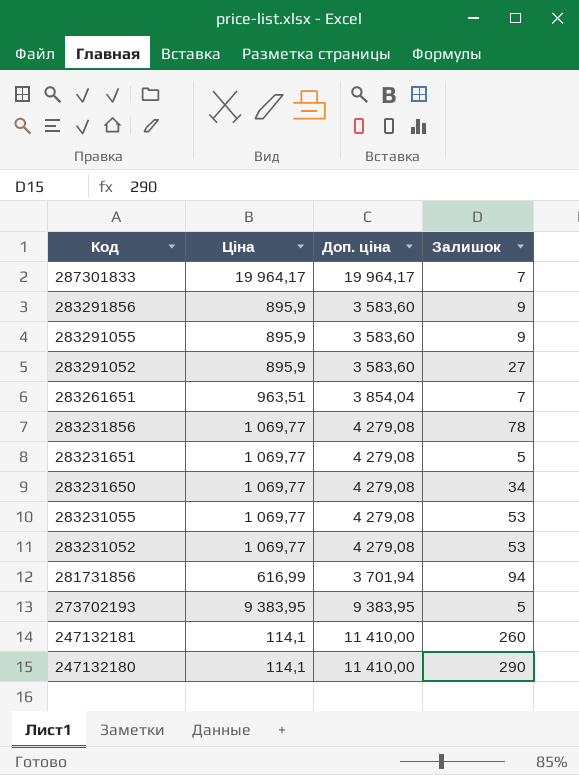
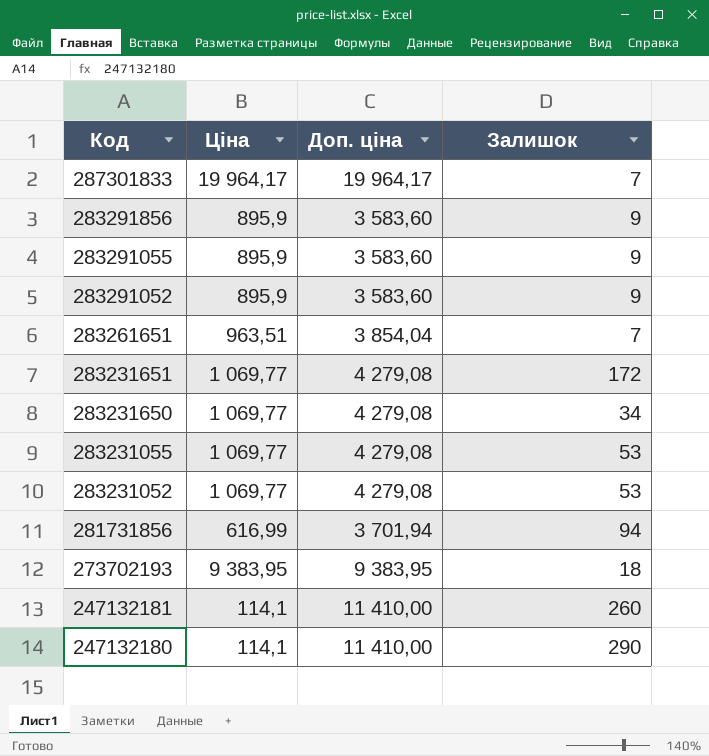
row 283231856: 1 069,77 | 4 279,08 | 78 -> none
283291052 | Залишок: 27 -> 9
283231651 | Залишок: 5 -> 172
273702193 | Залишок: 5 -> 18

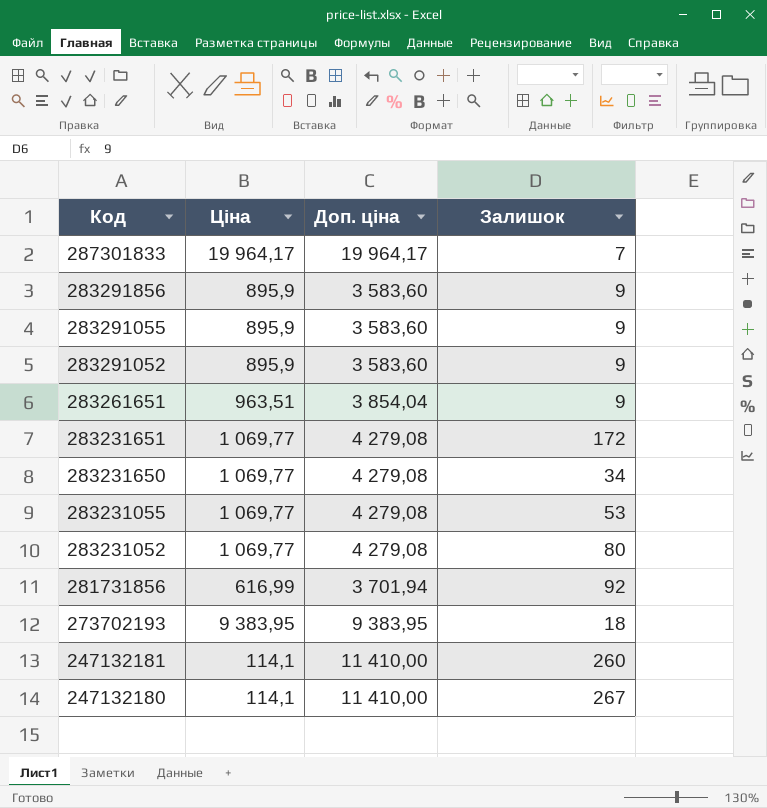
283261651 | Залишок: 7 -> 9
283231052 | Залишок: 53 -> 80
281731856 | Залишок: 94 -> 92
247132180 | Залишок: 290 -> 267

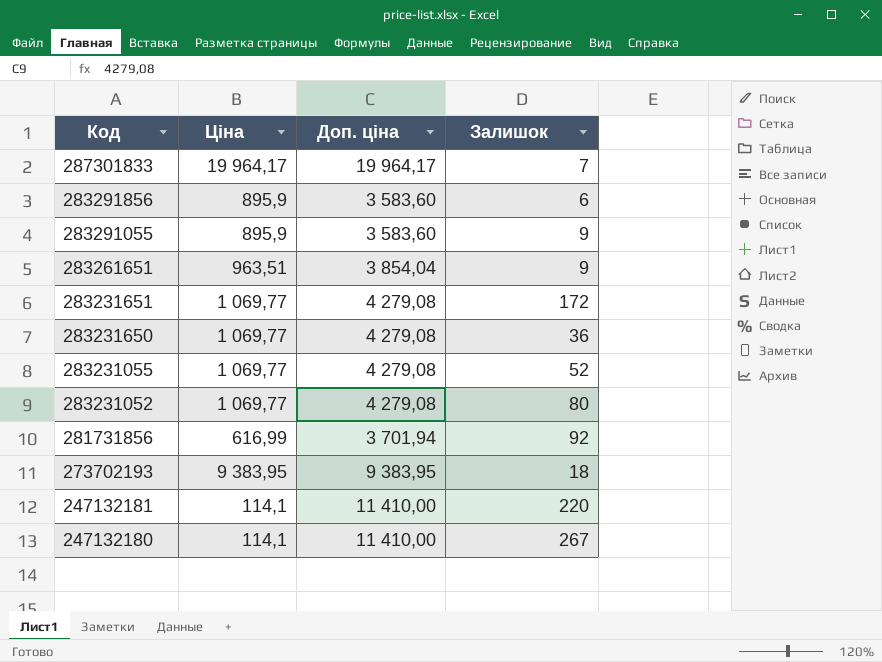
row 283291052: 895,9 | 3 583,60 | 9 -> none
283291856 | Залишок: 9 -> 6
283231650 | Залишок: 34 -> 36
283231055 | Залишок: 53 -> 52
247132181 | Залишок: 260 -> 220

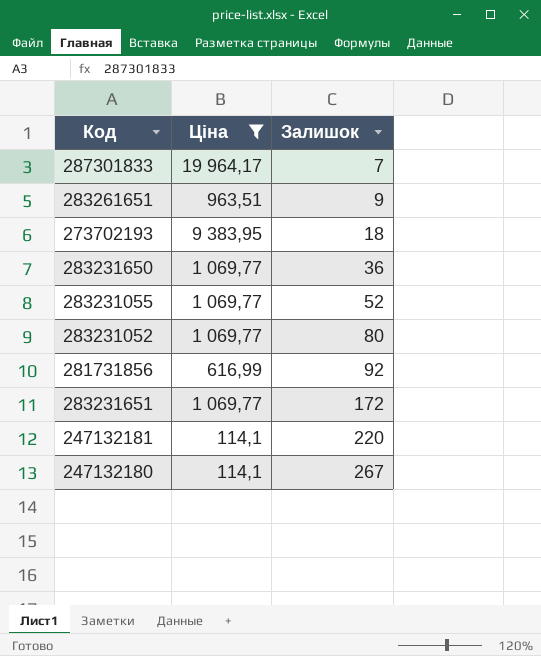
filter: none -> Ціна != 895,9
row order: Код descending -> Залишок ascending
column Доп. ціна | position: 3 -> none

